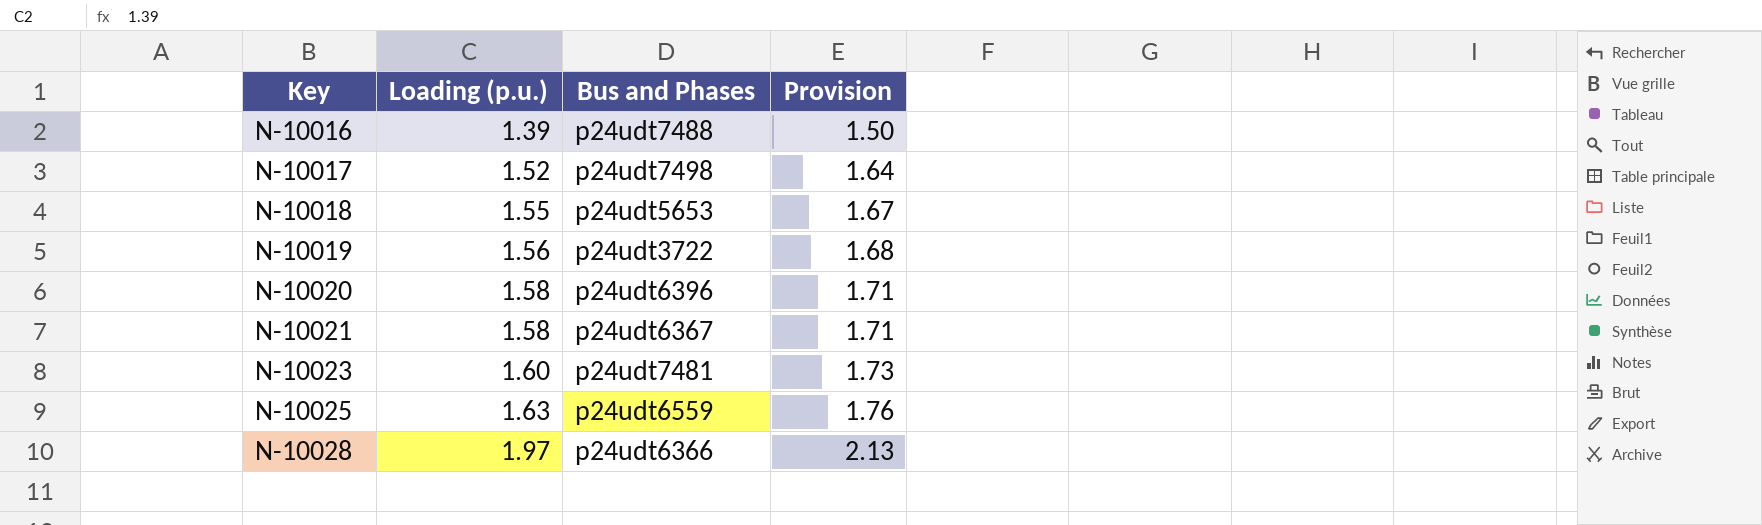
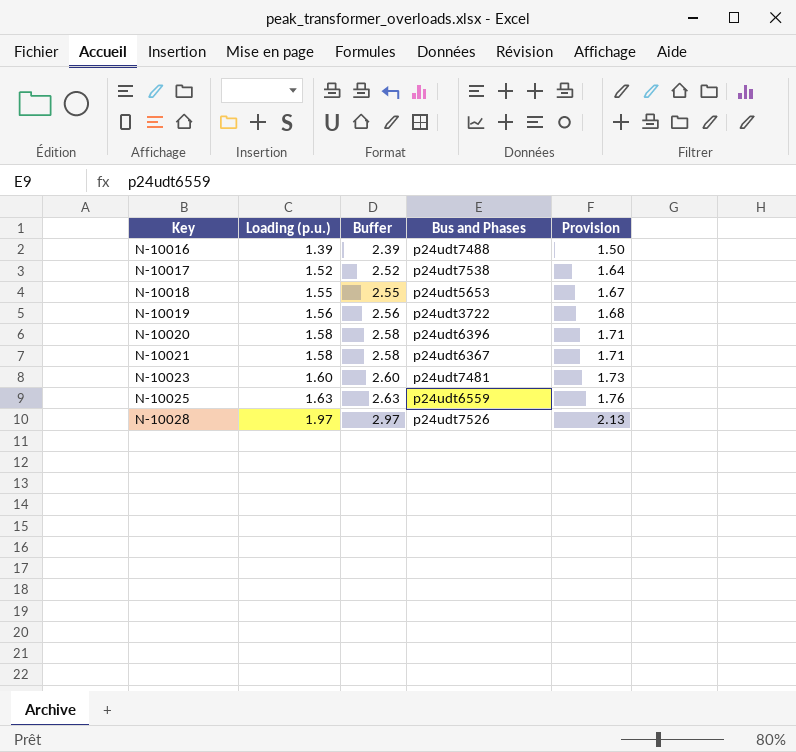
column Buffer | formula: none -> [Loading (p.u.)] + 1
N-10017 | Bus and Phases: p24udt7498 -> p24udt7538
N-10028 | Bus and Phases: p24udt6366 -> p24udt7526

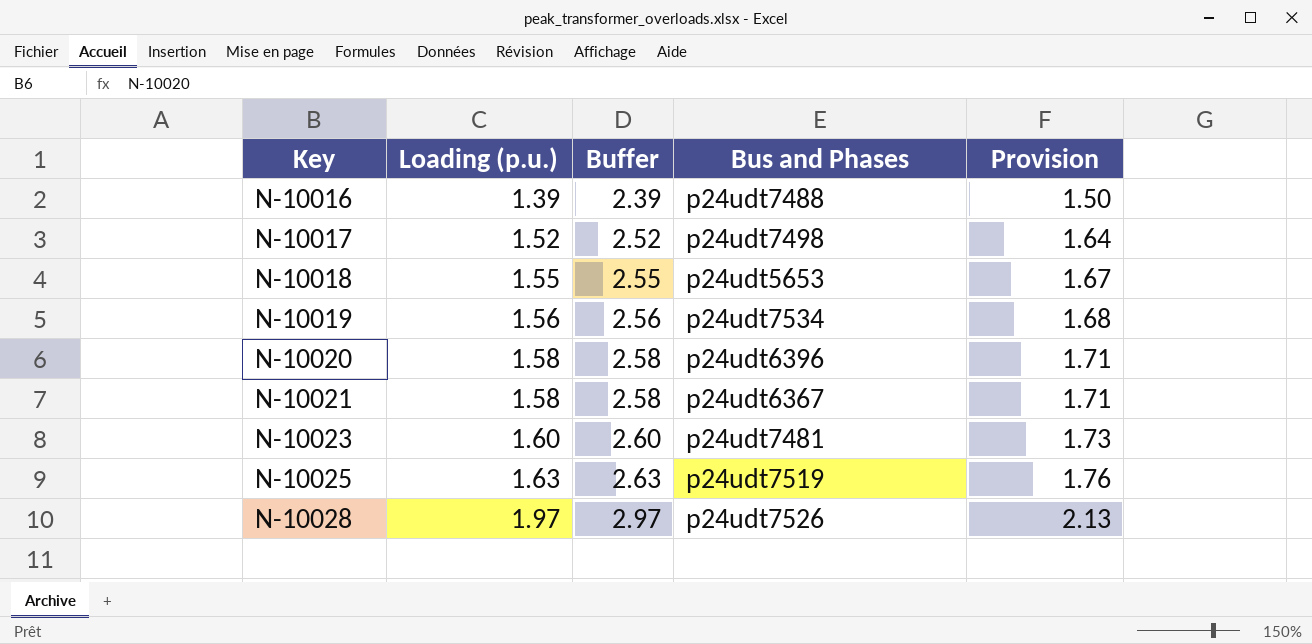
N-10017 | Bus and Phases: p24udt7538 -> p24udt7498
N-10019 | Bus and Phases: p24udt3722 -> p24udt7534
N-10025 | Bus and Phases: p24udt6559 -> p24udt7519

